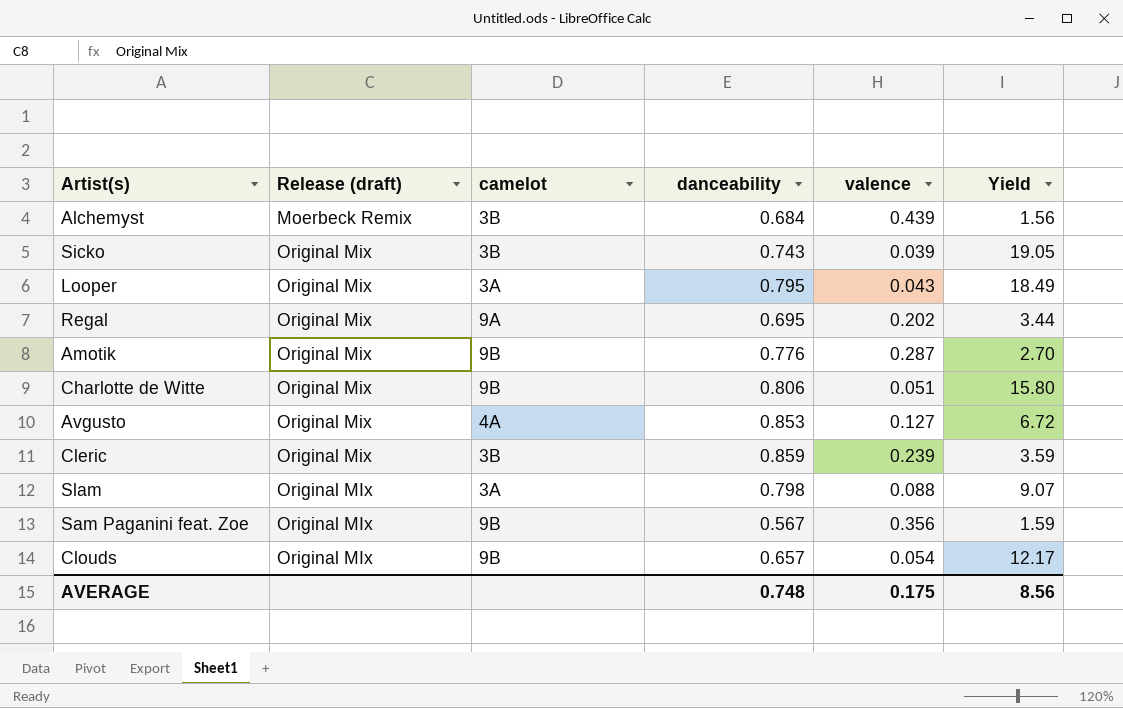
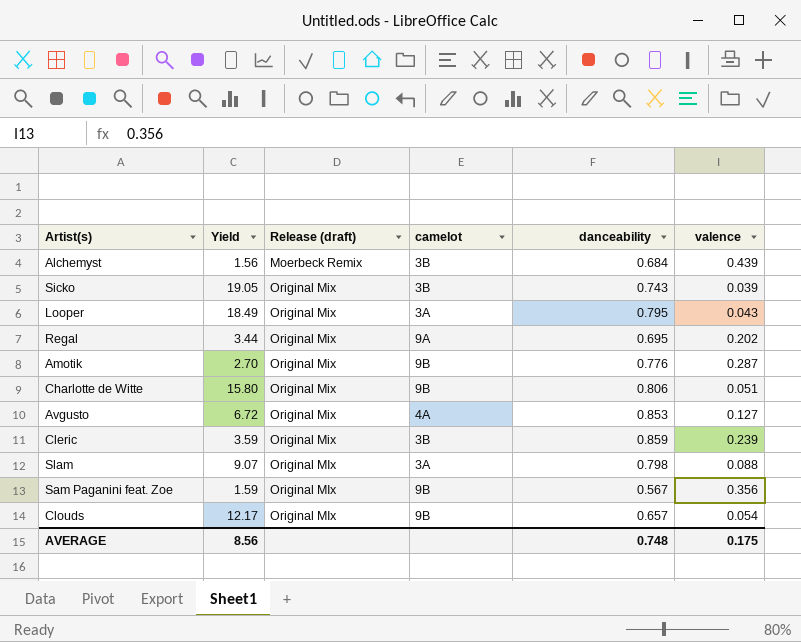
column Yield | position: 6 -> 2

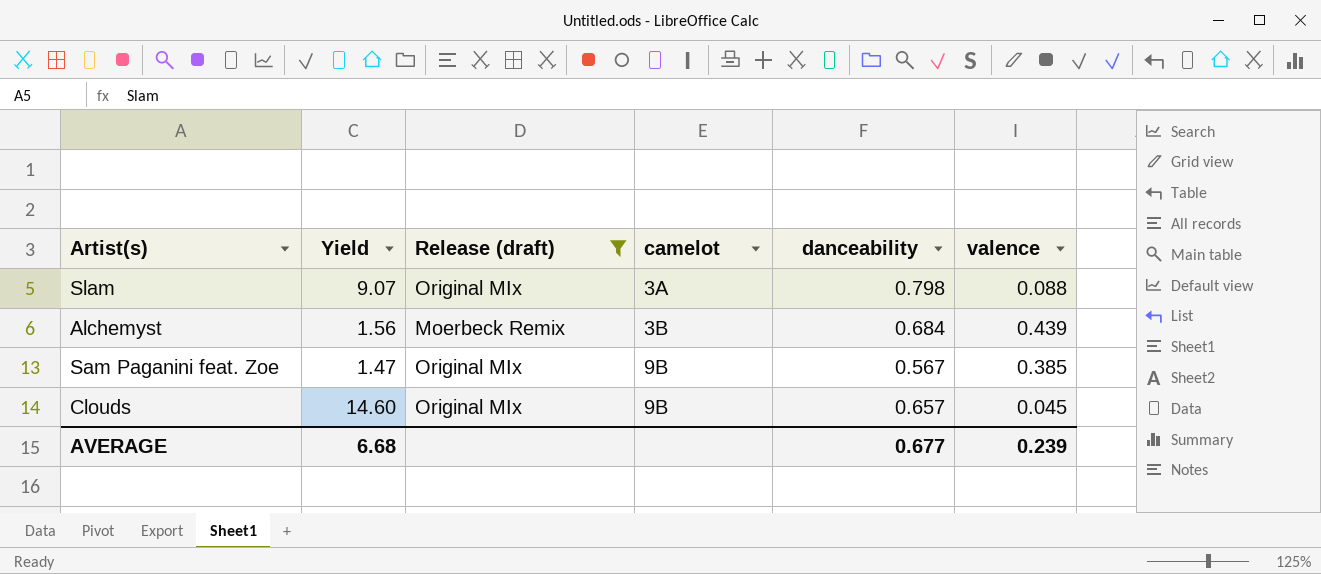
filter: none -> Release (draft) != Original Mix
row order: Release (draft) ascending -> camelot ascending
Sam Paganini feat. Zoe | Yield: 1.59 -> 1.47
Sam Paganini feat. Zoe | valence: 0.356 -> 0.385
Clouds | Yield: 12.17 -> 14.60
Clouds | valence: 0.054 -> 0.045
AVERAGE | Yield: 8.56 -> 6.68
AVERAGE | danceability: 0.748 -> 0.677
AVERAGE | valence: 0.175 -> 0.239

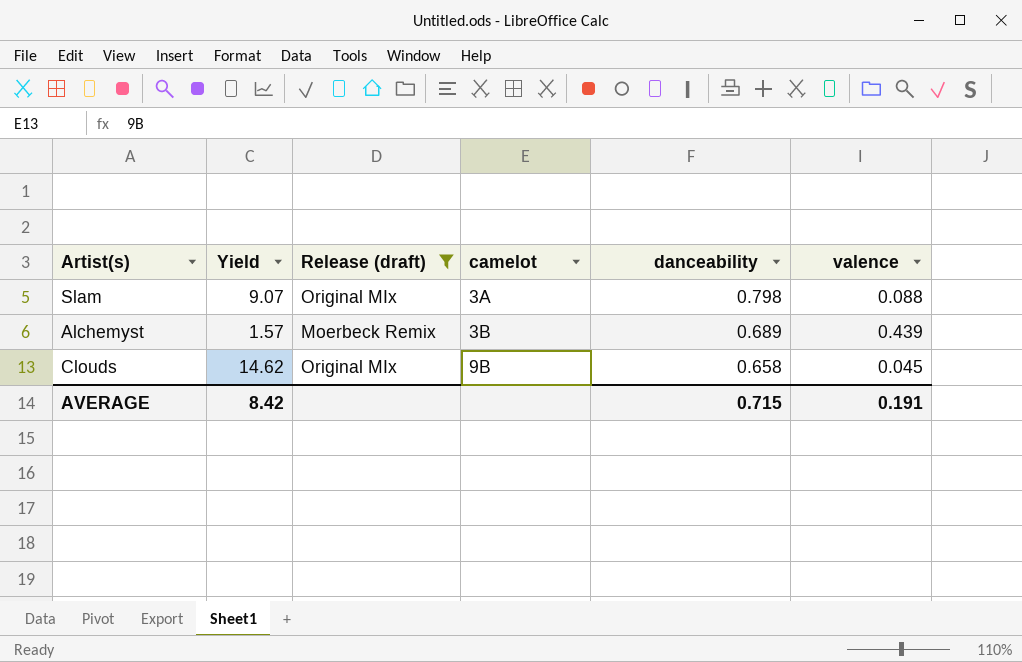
row Sam Paganini feat. Zoe: 1.47 | Original MIx | 9B | 0.567 | 0.385 -> none
Alchemyst | Yield: 1.56 -> 1.57
Alchemyst | danceability: 0.684 -> 0.689
Clouds | Yield: 14.60 -> 14.62
Clouds | danceability: 0.657 -> 0.658
AVERAGE | Yield: 6.68 -> 8.42
AVERAGE | danceability: 0.677 -> 0.715
AVERAGE | valence: 0.239 -> 0.191

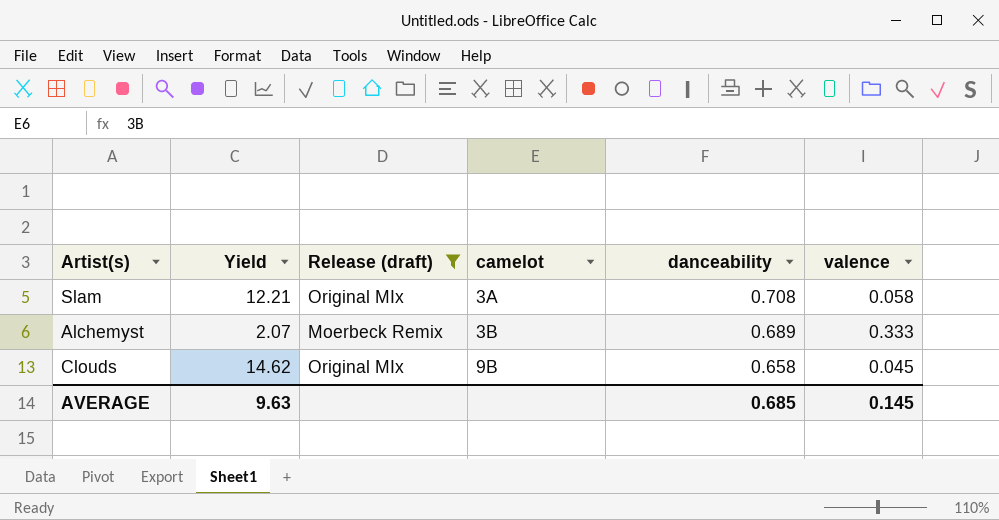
Slam | Yield: 9.07 -> 12.21
Slam | danceability: 0.798 -> 0.708
Slam | valence: 0.088 -> 0.058
Alchemyst | Yield: 1.57 -> 2.07
Alchemyst | valence: 0.439 -> 0.333
AVERAGE | Yield: 8.42 -> 9.63
AVERAGE | danceability: 0.715 -> 0.685
AVERAGE | valence: 0.191 -> 0.145

